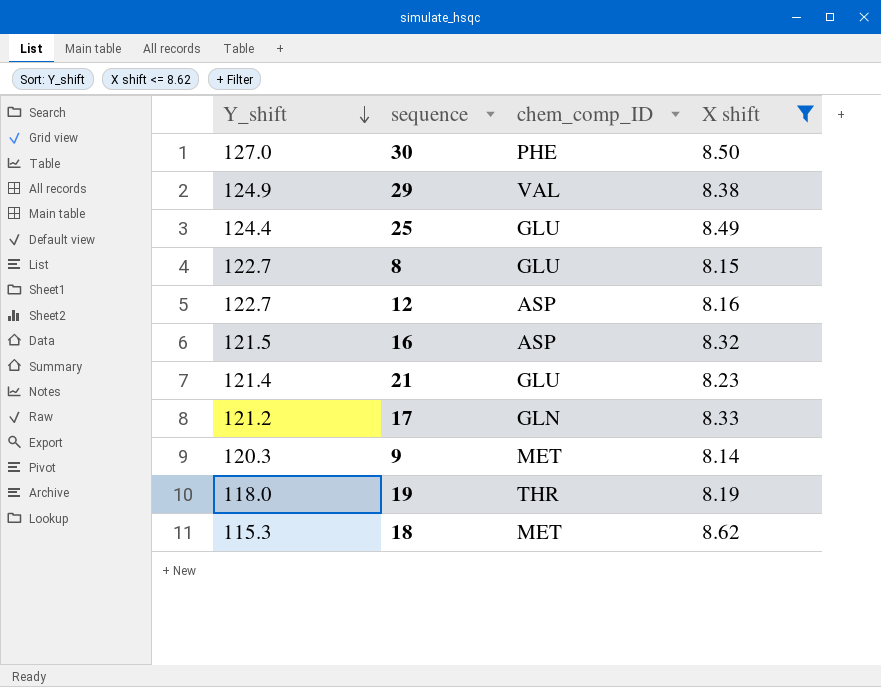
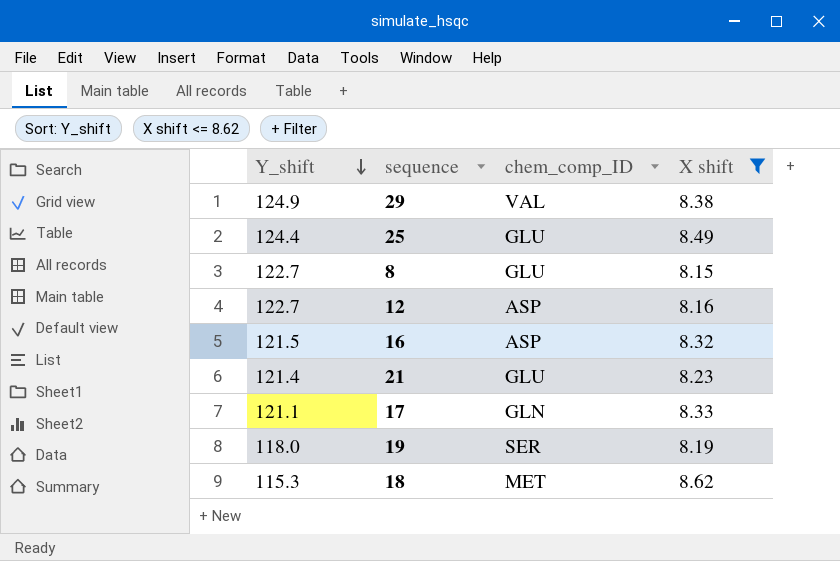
row 30: 127.0 | PHE | 8.50 -> none
row 9: 120.3 | MET | 8.14 -> none
17 | Y_shift: 121.2 -> 121.1
19 | chem_comp_ID: THR -> SER

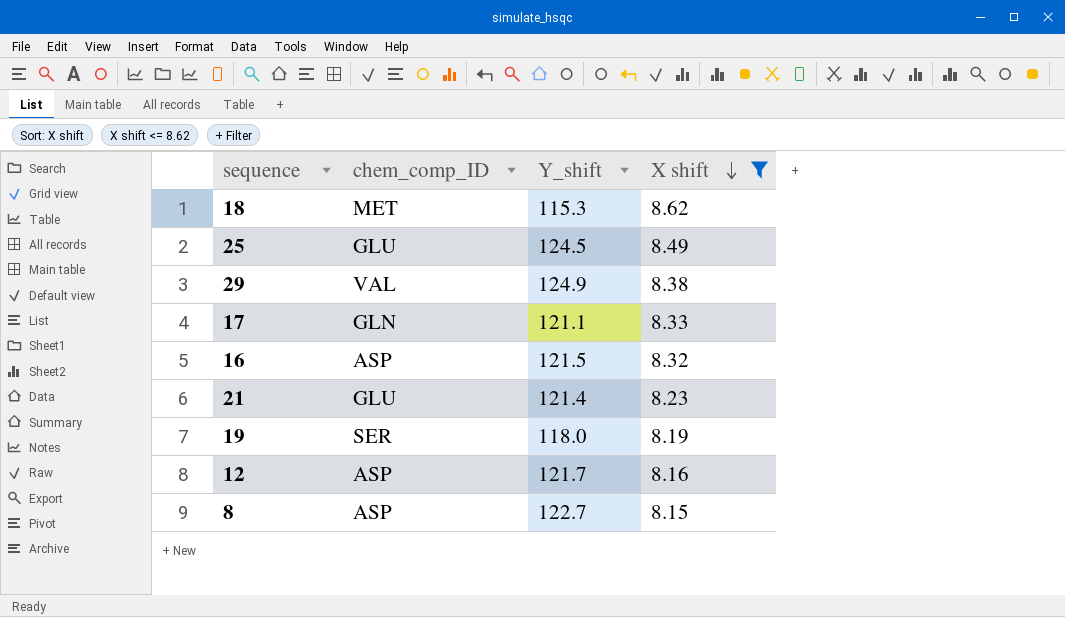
row order: Y_shift descending -> X shift descending
column Y_shift | position: 1 -> 3
25 | Y_shift: 124.4 -> 124.5
12 | Y_shift: 122.7 -> 121.7
8 | chem_comp_ID: GLU -> ASP

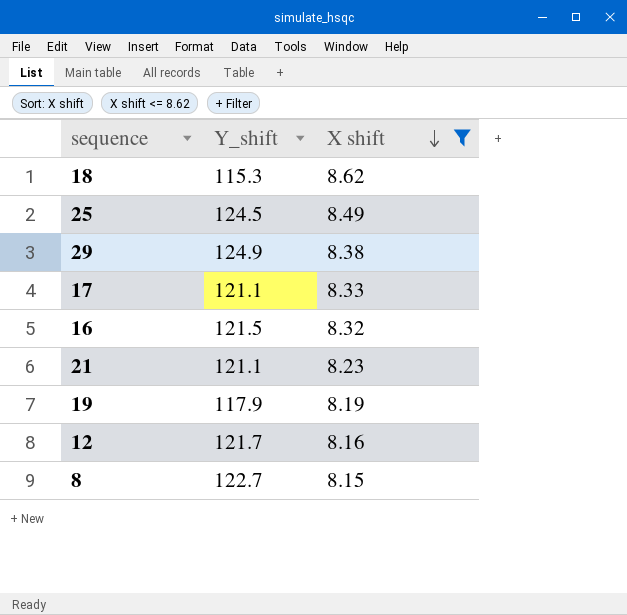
column chem_comp_ID | position: 2 -> none
21 | Y_shift: 121.4 -> 121.1
19 | Y_shift: 118.0 -> 117.9

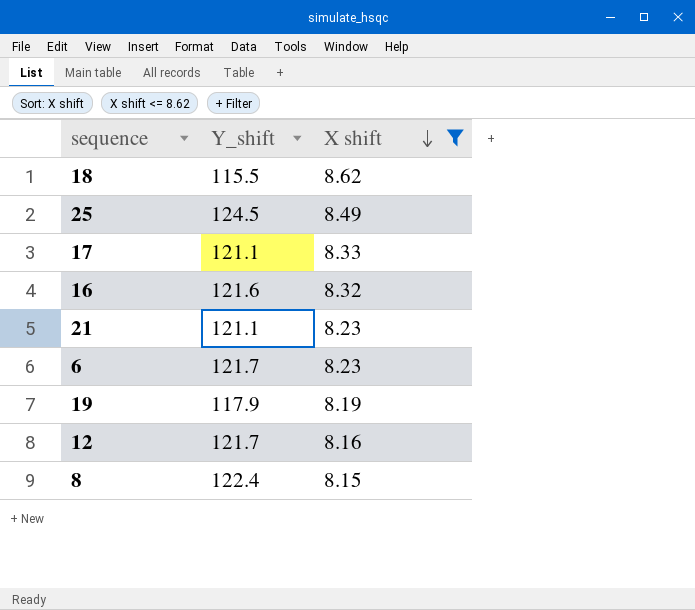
row 29: 124.9 | 8.38 -> none
18 | Y_shift: 115.3 -> 115.5
16 | Y_shift: 121.5 -> 121.6
row 6: none -> 121.7 | 8.23
8 | Y_shift: 122.7 -> 122.4

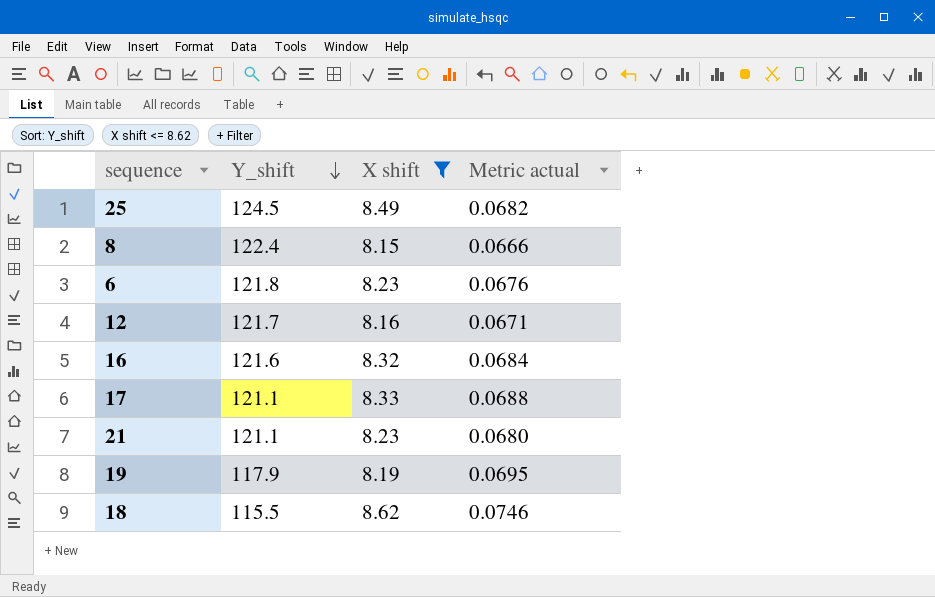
row order: X shift descending -> Y_shift descending
column Metric actual | formula: none -> [X shift] / [Y_shift]
6 | Y_shift: 121.7 -> 121.8

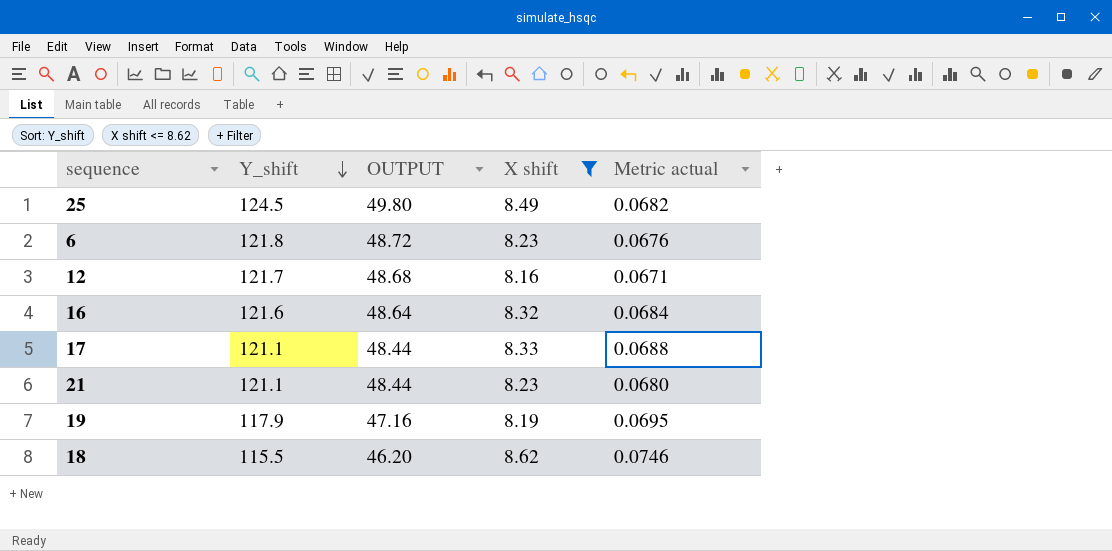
column OUTPUT | formula: none -> [Y_shift] * 0.4
row 8: 122.4 | 8.15 | 0.0666 -> none

